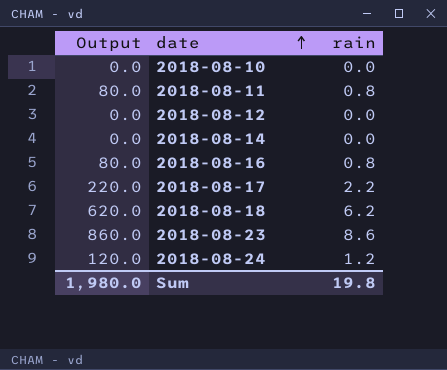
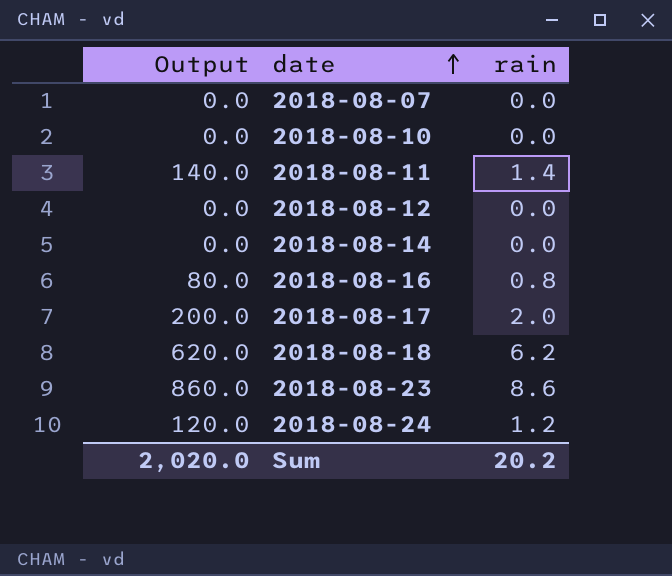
row 2018-08-07: none -> 0.0 | 0.0
2018-08-11 | Output: 80.0 -> 140.0
2018-08-11 | rain: 0.8 -> 1.4
2018-08-17 | Output: 220.0 -> 200.0
2018-08-17 | rain: 2.2 -> 2.0
Sum | Output: 1,980.0 -> 2,020.0
Sum | rain: 19.8 -> 20.2

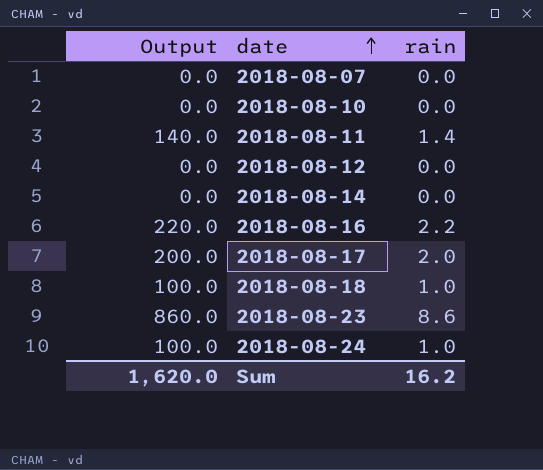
2018-08-16 | Output: 80.0 -> 220.0
2018-08-16 | rain: 0.8 -> 2.2
2018-08-18 | Output: 620.0 -> 100.0
2018-08-18 | rain: 6.2 -> 1.0
2018-08-24 | Output: 120.0 -> 100.0
2018-08-24 | rain: 1.2 -> 1.0
Sum | Output: 2,020.0 -> 1,620.0
Sum | rain: 20.2 -> 16.2

